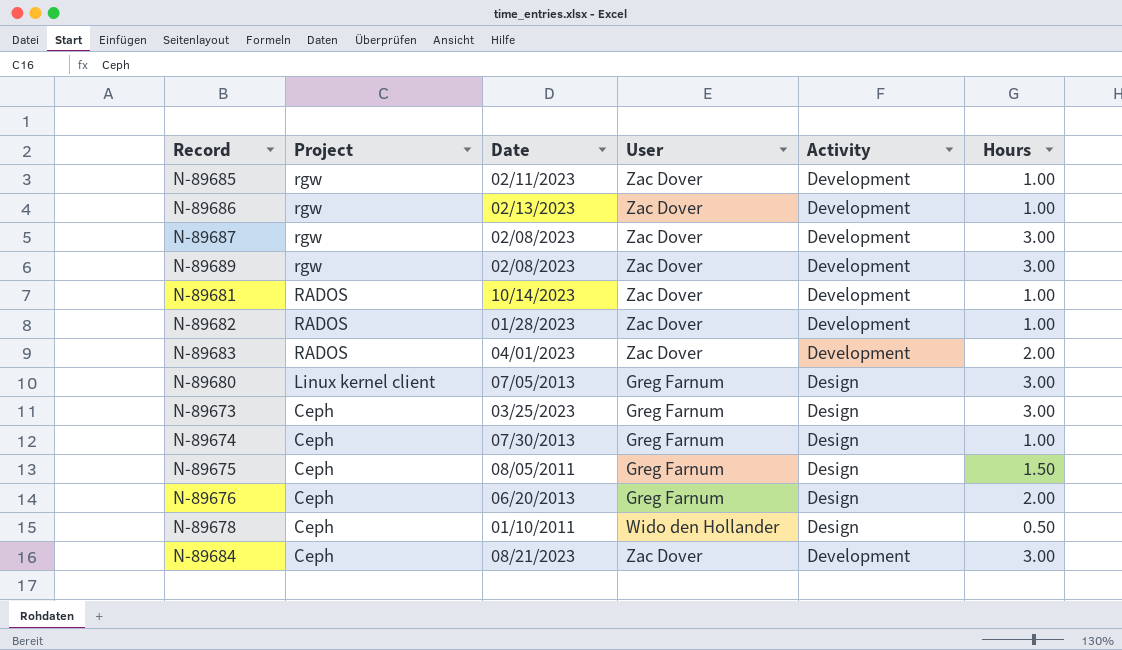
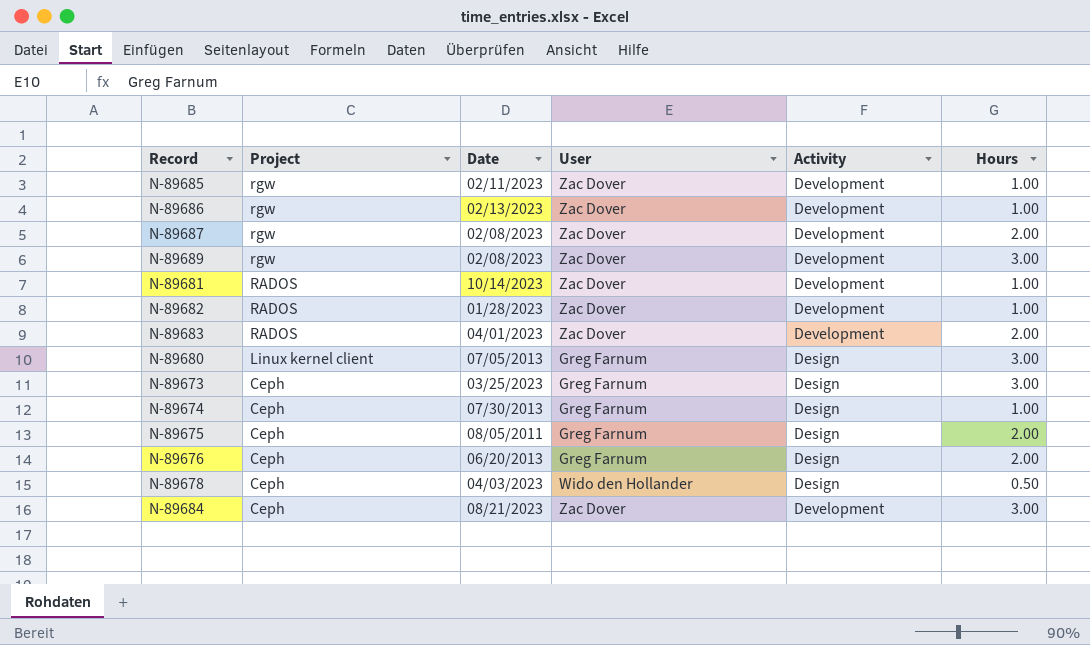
N-89687 | Hours: 3.00 -> 2.00
N-89675 | Hours: 1.50 -> 2.00
N-89678 | Date: 01/10/2011 -> 04/03/2023

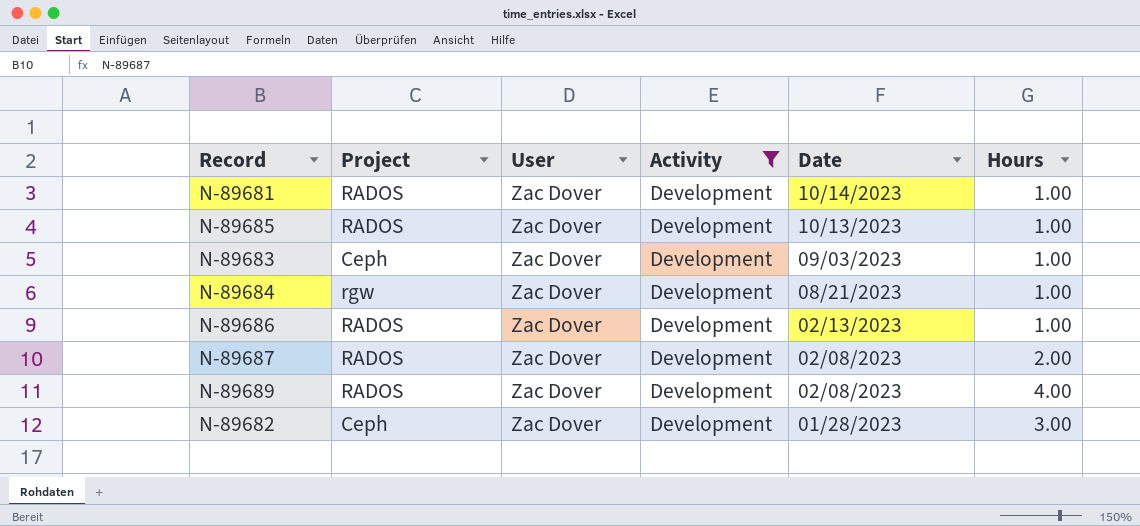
filter: none -> Activity = Development
row order: Project descending -> Date descending
column Date | position: 3 -> 5
N-89685 | Project: rgw -> RADOS
N-89685 | Date: 02/11/2023 -> 10/13/2023
N-89683 | Project: RADOS -> Ceph
N-89683 | Date: 04/01/2023 -> 09/03/2023
N-89683 | Hours: 2.00 -> 1.00
N-89684 | Project: Ceph -> rgw
N-89684 | Hours: 3.00 -> 1.00
N-89686 | Project: rgw -> RADOS
N-89687 | Project: rgw -> RADOS
N-89689 | Project: rgw -> RADOS
N-89689 | Hours: 3.00 -> 4.00
N-89682 | Project: RADOS -> Ceph
N-89682 | Hours: 1.00 -> 3.00

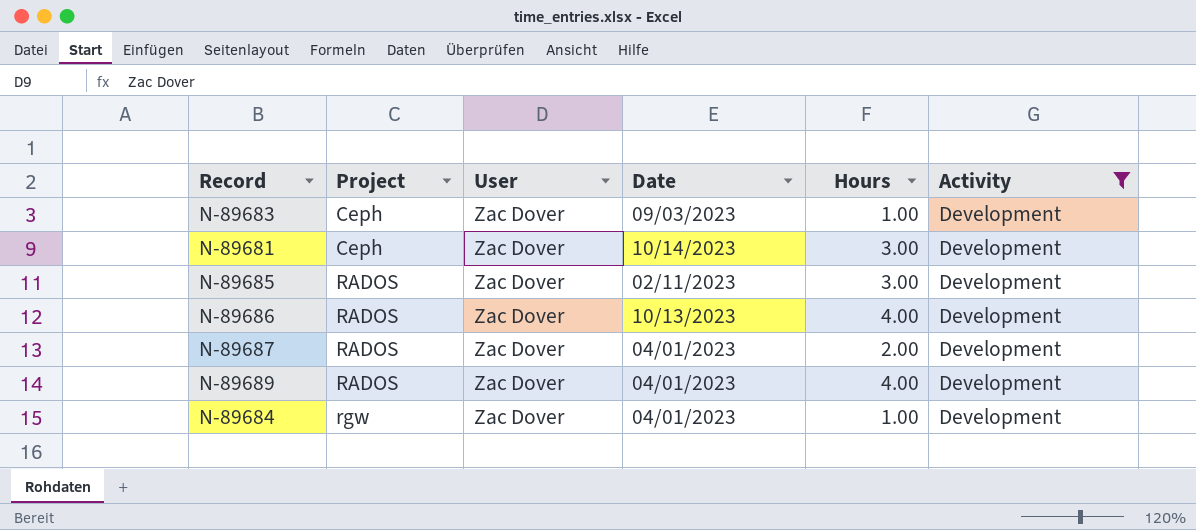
row order: Date descending -> Project ascending
column Activity | position: 4 -> 6
row N-89682: Ceph | Zac Dover | Development | 01/28/2023 | 3.00 -> none
N-89681 | Project: RADOS -> Ceph
N-89681 | Hours: 1.00 -> 3.00
N-89685 | Date: 10/13/2023 -> 02/11/2023
N-89685 | Hours: 1.00 -> 3.00
N-89686 | Date: 02/13/2023 -> 10/13/2023
N-89686 | Hours: 1.00 -> 4.00
N-89687 | Date: 02/08/2023 -> 04/01/2023
N-89689 | Date: 02/08/2023 -> 04/01/2023
N-89684 | Date: 08/21/2023 -> 04/01/2023

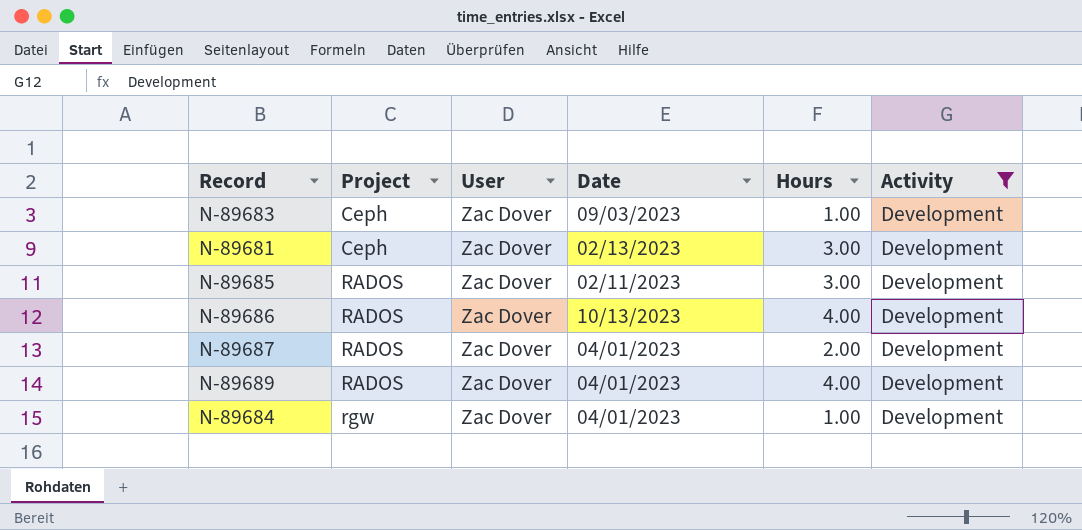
N-89681 | Date: 10/14/2023 -> 02/13/2023

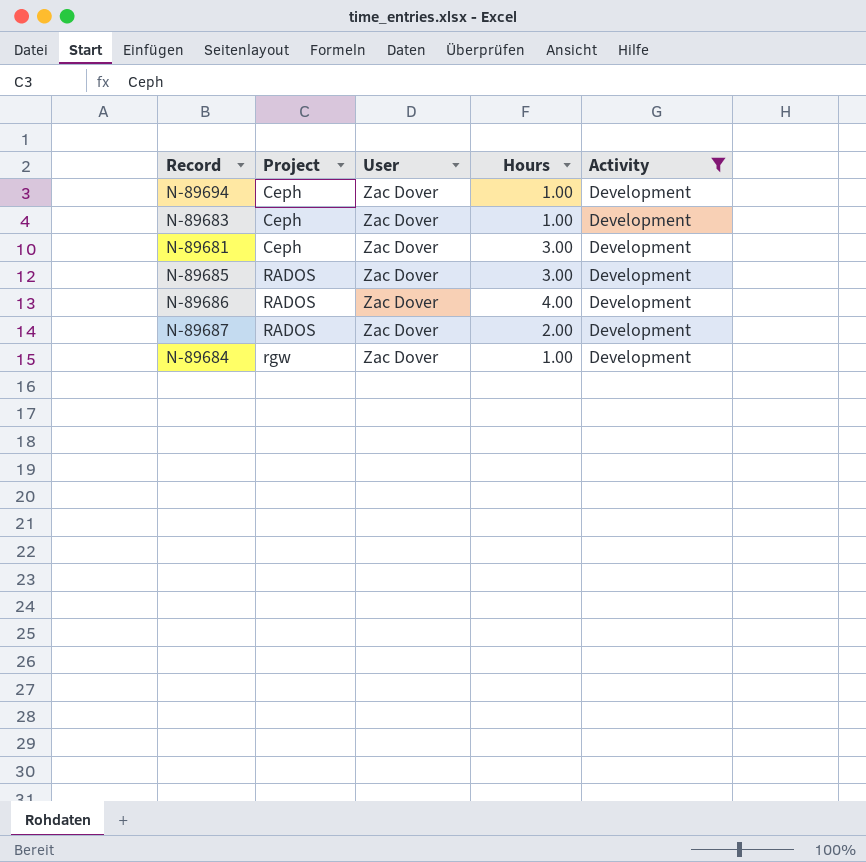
column Date | position: 4 -> none
row N-89689: RADOS | Zac Dover | 04/01/2023 | 4.00 | Development -> none
row N-89694: none -> Ceph | Zac Dover | 1.00 | Development

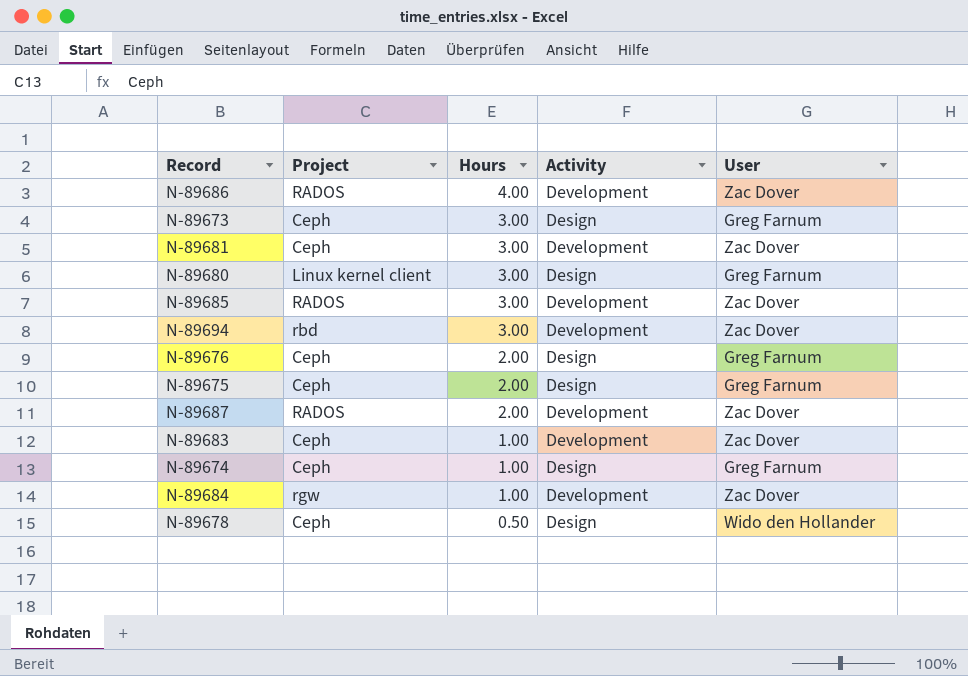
filter: Activity = Development -> none
row order: Project ascending -> Hours descending
column User | position: 3 -> 5
N-89694 | Project: Ceph -> rbd
N-89694 | Hours: 1.00 -> 3.00

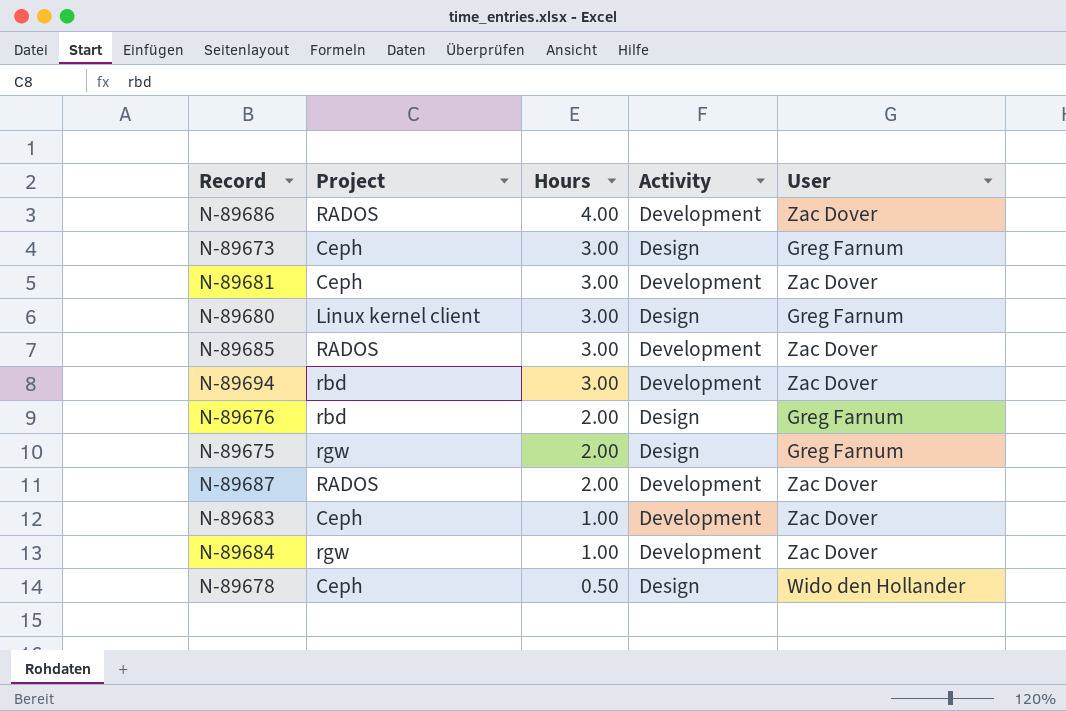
row N-89674: Ceph | 1.00 | Design | Greg Farnum -> none
N-89676 | Project: Ceph -> rbd
N-89675 | Project: Ceph -> rgw

